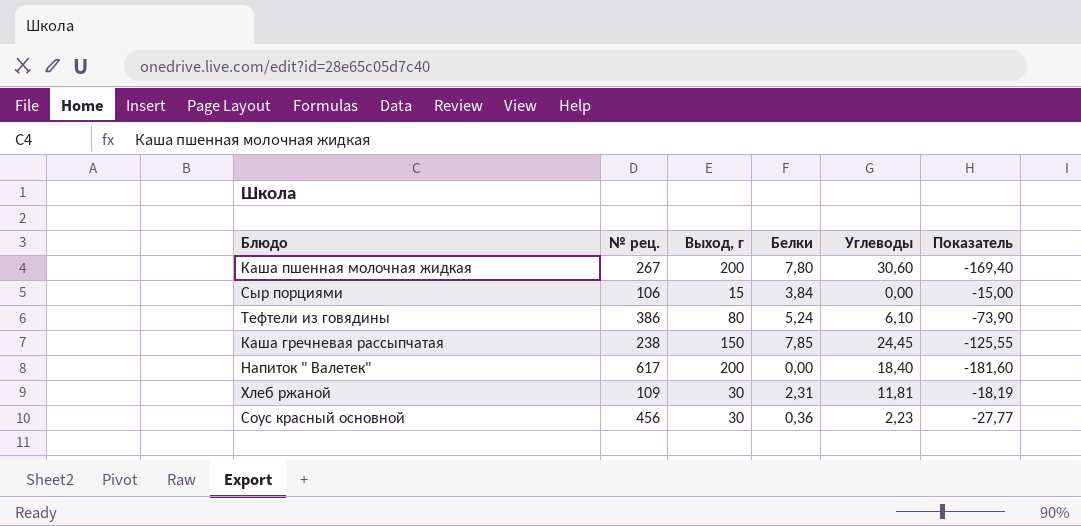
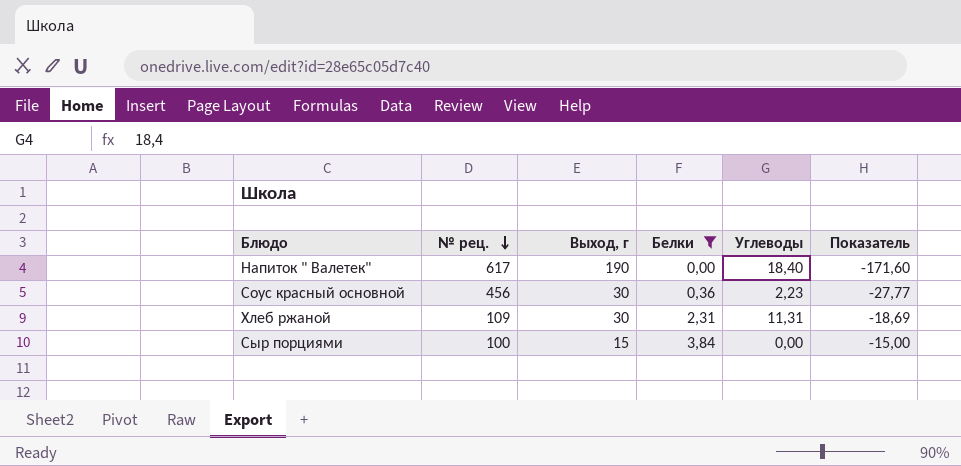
filter: none -> Белки <= 3,84
row order: none -> № рец. descending
Напиток " Валетек" | Выход, г: 200 -> 190
Напиток " Валетек" | Показатель: -181,60 -> -171,60
Хлеб ржаной | Углеводы: 11,81 -> 11,31
Хлеб ржаной | Показатель: -18,19 -> -18,69
Сыр порциями | № рец.: 106 -> 100

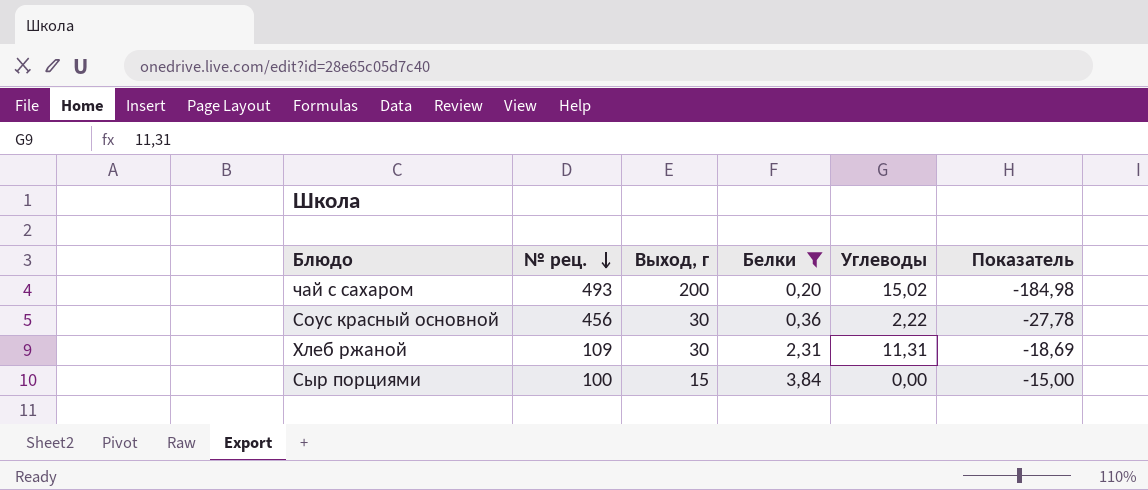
row Напиток " Валетек": 617 | 190 | 0,00 | 18,40 | -171,60 -> none
row чай с сахаром: none -> 493 | 200 | 0,20 | 15,02 | -184,98
Соус красный основной | Углеводы: 2,23 -> 2,22
Соус красный основной | Показатель: -27,77 -> -27,78

